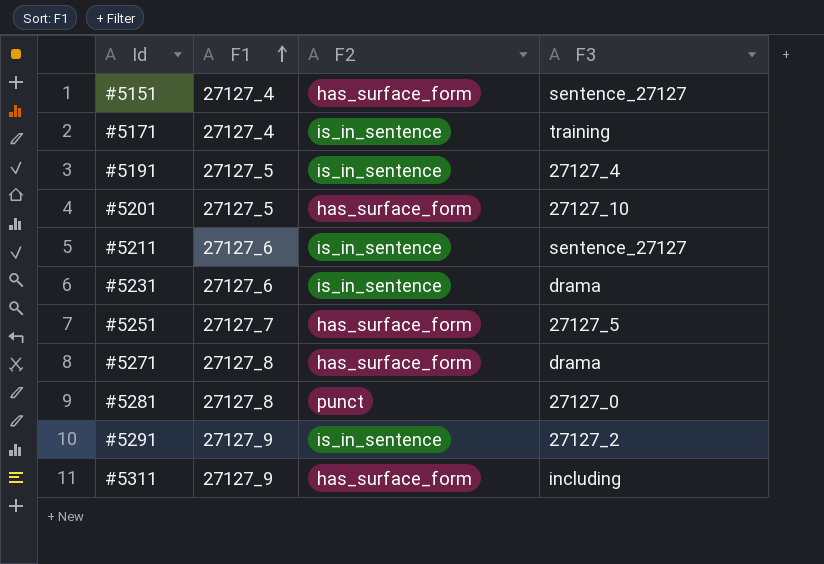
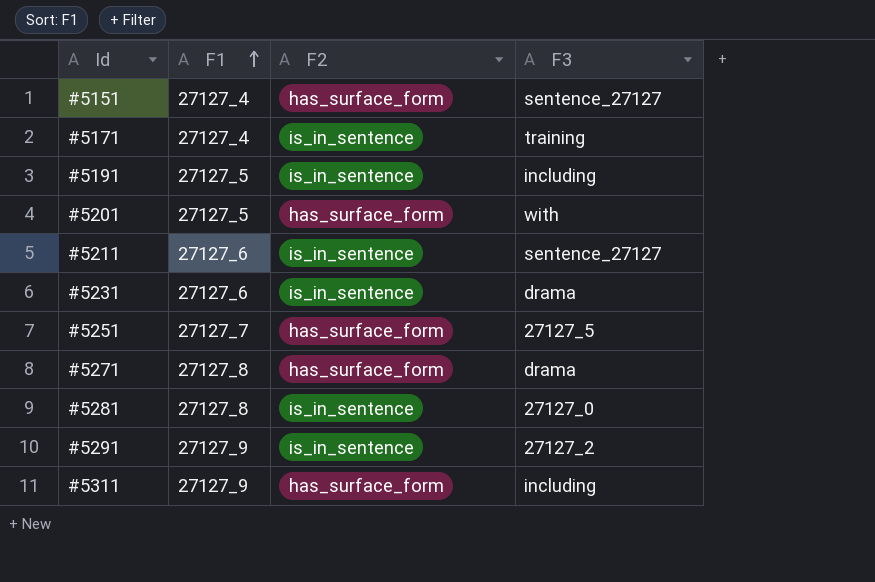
#5191 | F3: 27127_4 -> including
#5201 | F3: 27127_10 -> with
#5281 | F2: punct -> is_in_sentence

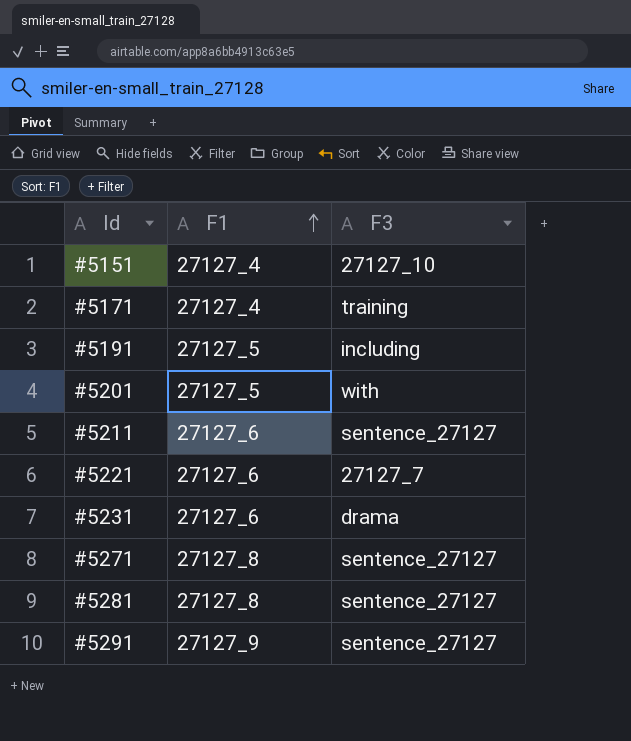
column F2 | position: 3 -> none
row #5251: 27127_7 | has_surface_form | 27127_5 -> none
row #5311: 27127_9 | has_surface_form | including -> none
#5151 | F3: sentence_27127 -> 27127_10
row #5221: none -> 27127_6 | 27127_7
#5271 | F3: drama -> sentence_27127
#5281 | F3: 27127_0 -> sentence_27127
#5291 | F3: 27127_2 -> sentence_27127

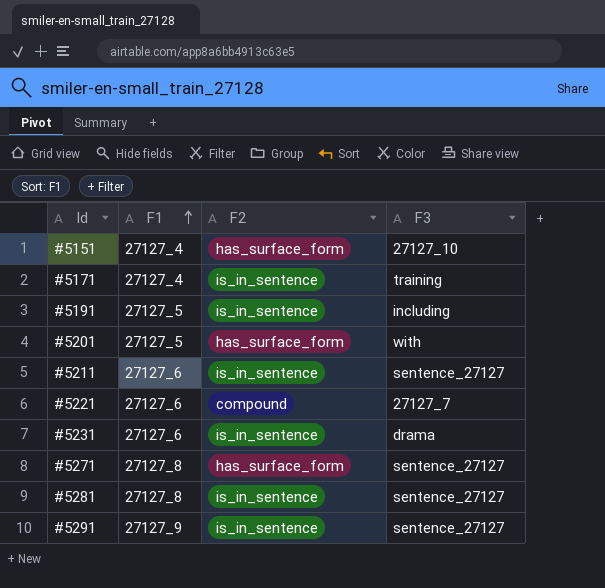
column F2 | position: none -> 3

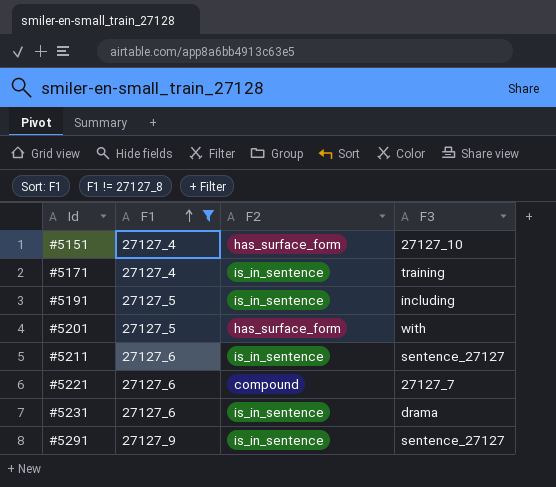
filter: none -> F1 != 27127_8

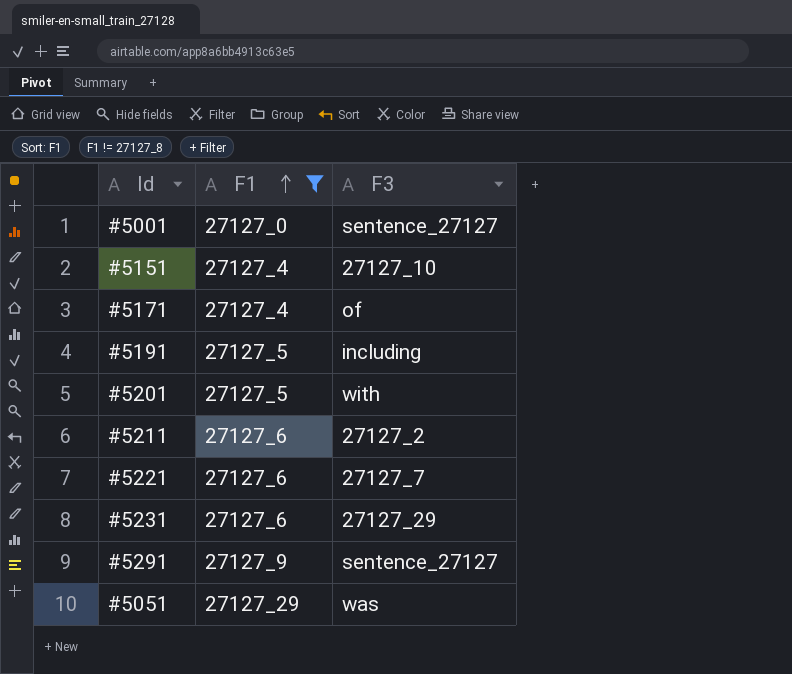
column F2 | position: 3 -> none
row #5001: none -> 27127_0 | sentence_27127
#5171 | F3: training -> of
#5211 | F3: sentence_27127 -> 27127_2
#5231 | F3: drama -> 27127_29
row #5051: none -> 27127_29 | was

